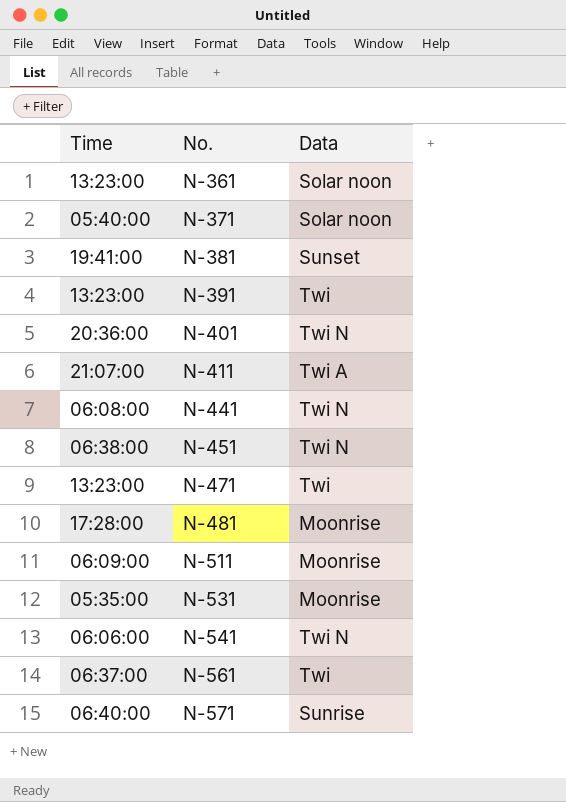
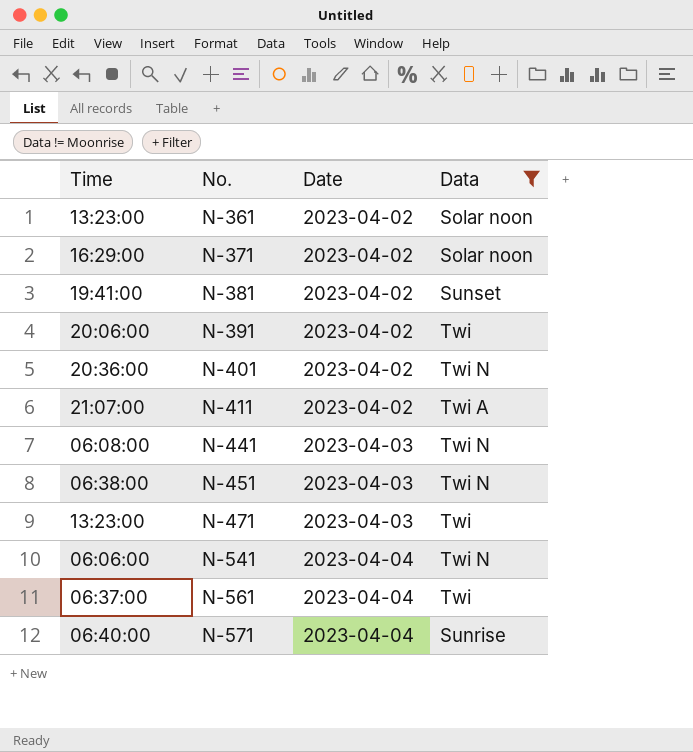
filter: none -> Data != Moonrise
column Date | position: none -> 3
N-371 | Time: 05:40:00 -> 16:29:00
N-391 | Time: 13:23:00 -> 20:06:00

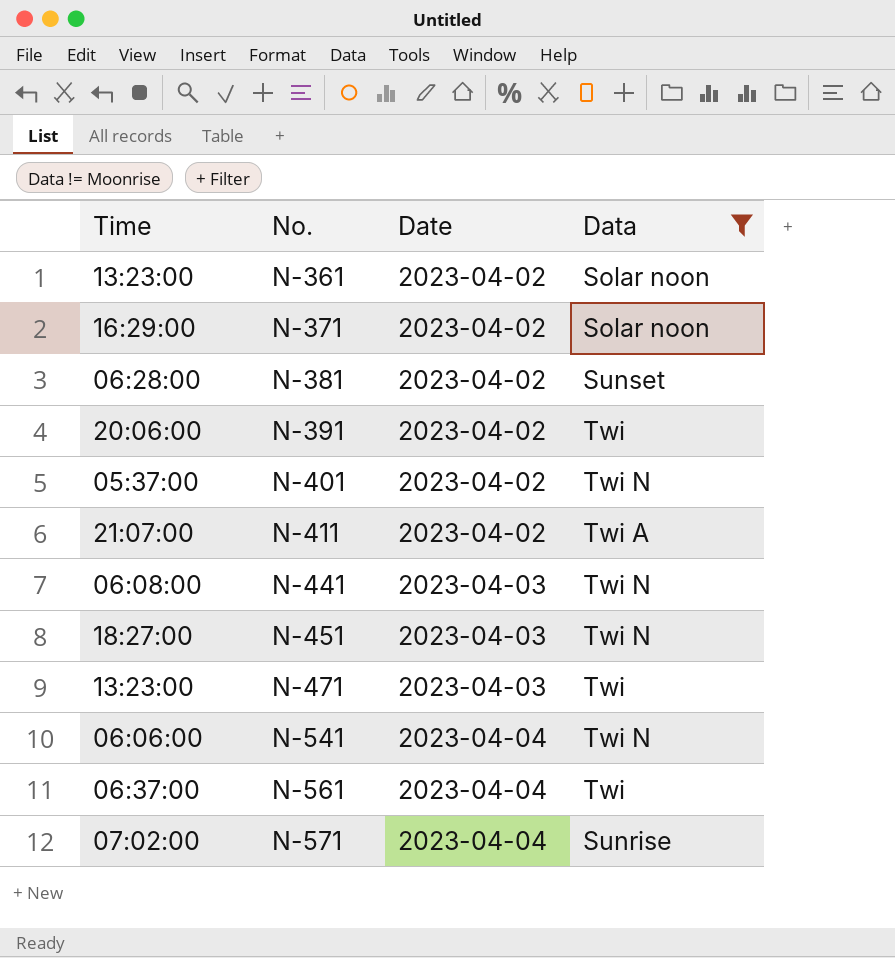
N-381 | Time: 19:41:00 -> 06:28:00
N-401 | Time: 20:36:00 -> 05:37:00
N-451 | Time: 06:38:00 -> 18:27:00
N-571 | Time: 06:40:00 -> 07:02:00

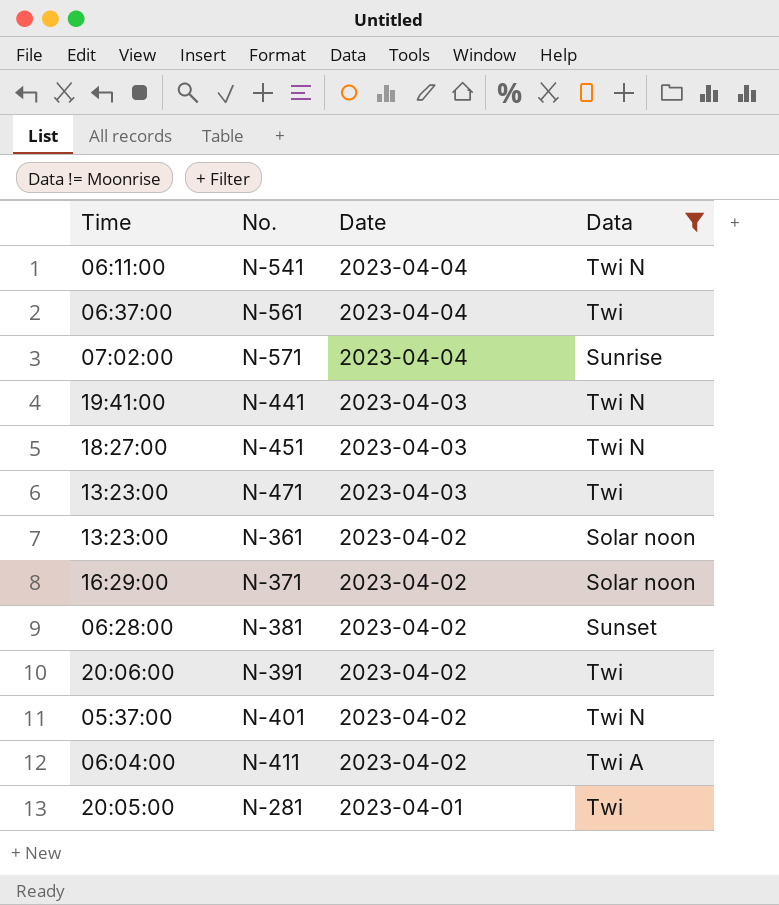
row order: No. ascending -> Date descending
N-541 | Time: 06:06:00 -> 06:11:00
N-441 | Time: 06:08:00 -> 19:41:00
N-411 | Time: 21:07:00 -> 06:04:00
row N-281: none -> 20:05:00 | 2023-04-01 | Twi

